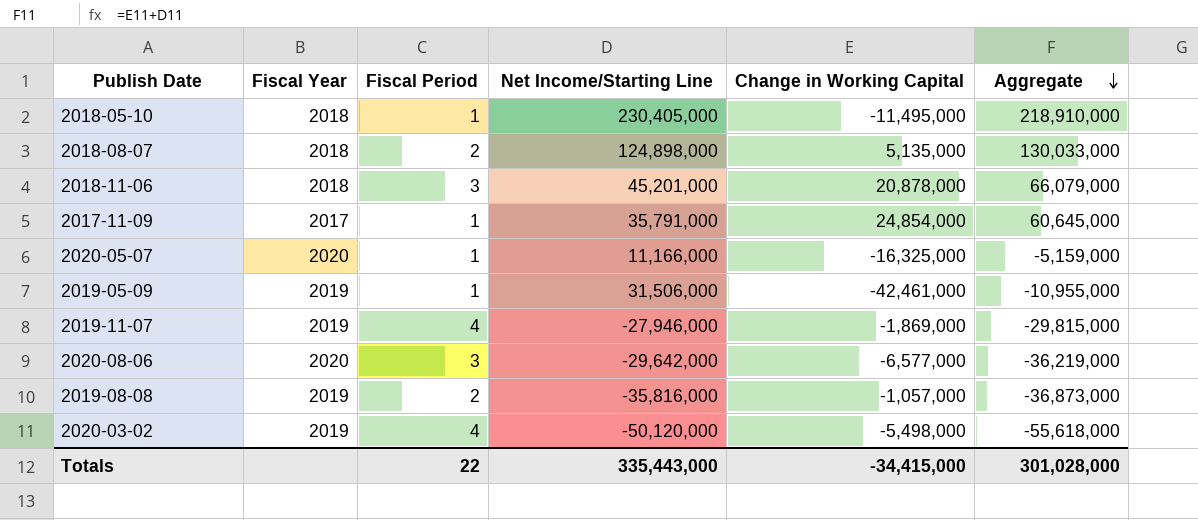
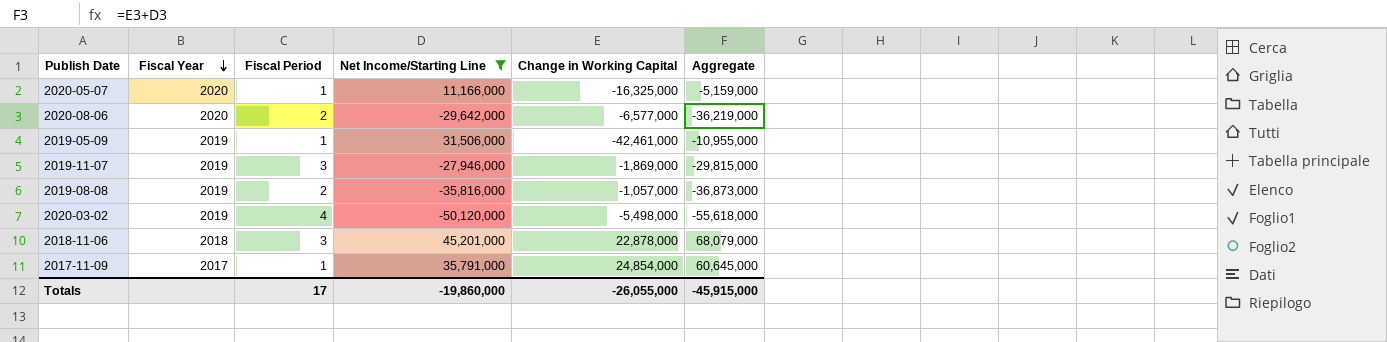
filter: none -> Net Income/Starting Line <= 45,201,000
row order: Aggregate descending -> Fiscal Year descending
2020-08-06 | Fiscal Period: 3 -> 2
2019-11-07 | Fiscal Period: 4 -> 3
2018-11-06 | Change in Working Capital: 20,878,000 -> 22,878,000
2018-11-06 | Aggregate: 66,079,000 -> 68,079,000
Totals | Fiscal Period: 22 -> 17
Totals | Net Income/Starting Line: 335,443,000 -> -19,860,000
Totals | Change in Working Capital: -34,415,000 -> -26,055,000
Totals | Aggregate: 301,028,000 -> -45,915,000

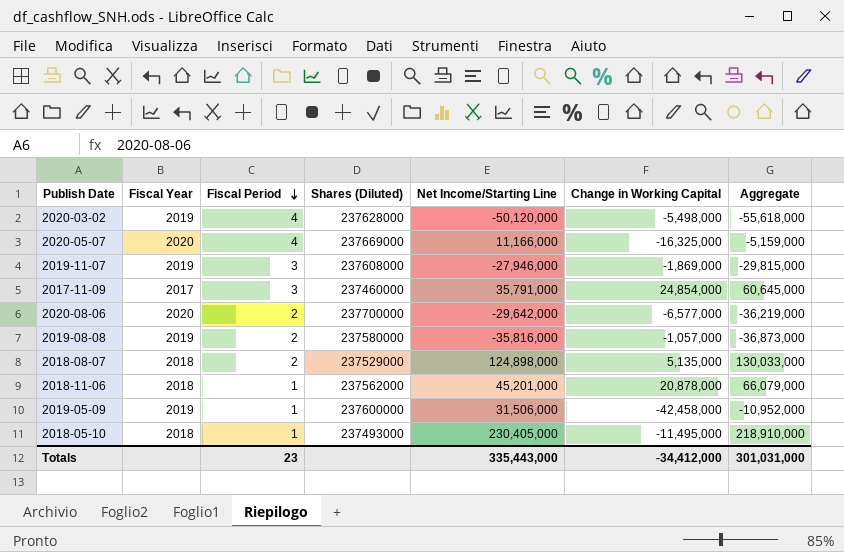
filter: Net Income/Starting Line <= 45,201,000 -> none
row order: Fiscal Year descending -> Fiscal Period descending
column Shares (Diluted) | position: none -> 4
2020-05-07 | Fiscal Period: 1 -> 4
2017-11-09 | Fiscal Period: 1 -> 3
2018-11-06 | Fiscal Period: 3 -> 1
2018-11-06 | Change in Working Capital: 22,878,000 -> 20,878,000
2018-11-06 | Aggregate: 68,079,000 -> 66,079,000
2019-05-09 | Change in Working Capital: -42,461,000 -> -42,458,000
2019-05-09 | Aggregate: -10,955,000 -> -10,952,000
Totals | Fiscal Period: 17 -> 23
Totals | Net Income/Starting Line: -19,860,000 -> 335,443,000
Totals | Change in Working Capital: -26,055,000 -> -34,412,000
Totals | Aggregate: -45,915,000 -> 301,031,000

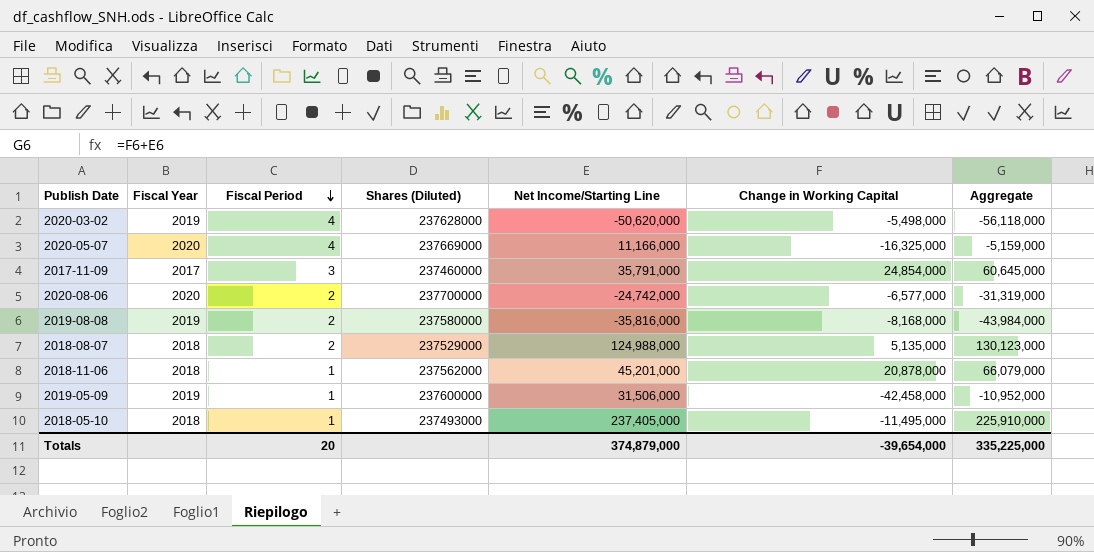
row 2019-11-07: 2019 | 3 | 237608000 | -27,946,000 | -1,869,000 | -29,815,000 -> none
2020-03-02 | Net Income/Starting Line: -50,120,000 -> -50,620,000
2020-03-02 | Aggregate: -55,618,000 -> -56,118,000
2020-08-06 | Net Income/Starting Line: -29,642,000 -> -24,742,000
2020-08-06 | Aggregate: -36,219,000 -> -31,319,000
2019-08-08 | Change in Working Capital: -1,057,000 -> -8,168,000
2019-08-08 | Aggregate: -36,873,000 -> -43,984,000
2018-08-07 | Net Income/Starting Line: 124,898,000 -> 124,988,000
2018-08-07 | Aggregate: 130,033,000 -> 130,123,000
2018-05-10 | Net Income/Starting Line: 230,405,000 -> 237,405,000
2018-05-10 | Aggregate: 218,910,000 -> 225,910,000
Totals | Fiscal Period: 23 -> 20
Totals | Net Income/Starting Line: 335,443,000 -> 374,879,000
Totals | Change in Working Capital: -34,412,000 -> -39,654,000
Totals | Aggregate: 301,031,000 -> 335,225,000

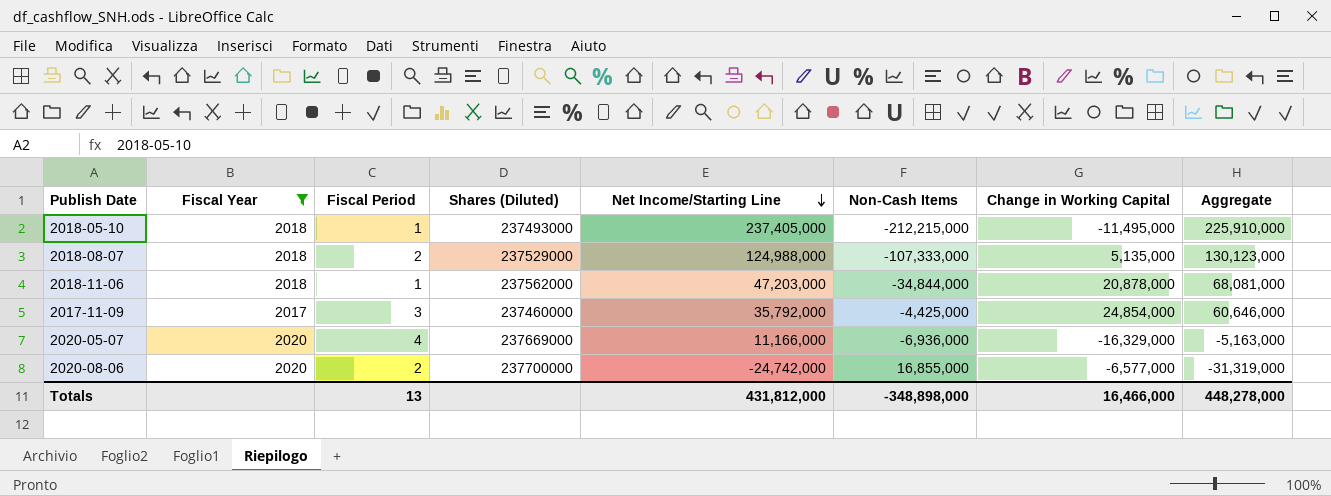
filter: none -> Fiscal Year != 2019
row order: Fiscal Period descending -> Net Income/Starting Line descending
column Non-Cash Items | position: none -> 6
2018-11-06 | Net Income/Starting Line: 45,201,000 -> 47,203,000
2018-11-06 | Aggregate: 66,079,000 -> 68,081,000
2017-11-09 | Net Income/Starting Line: 35,791,000 -> 35,792,000
2017-11-09 | Aggregate: 60,645,000 -> 60,646,000
2020-05-07 | Change in Working Capital: -16,325,000 -> -16,329,000
2020-05-07 | Aggregate: -5,159,000 -> -5,163,000
Totals | Fiscal Period: 20 -> 13
Totals | Net Income/Starting Line: 374,879,000 -> 431,812,000
Totals | Change in Working Capital: -39,654,000 -> 16,466,000
Totals | Aggregate: 335,225,000 -> 448,278,000

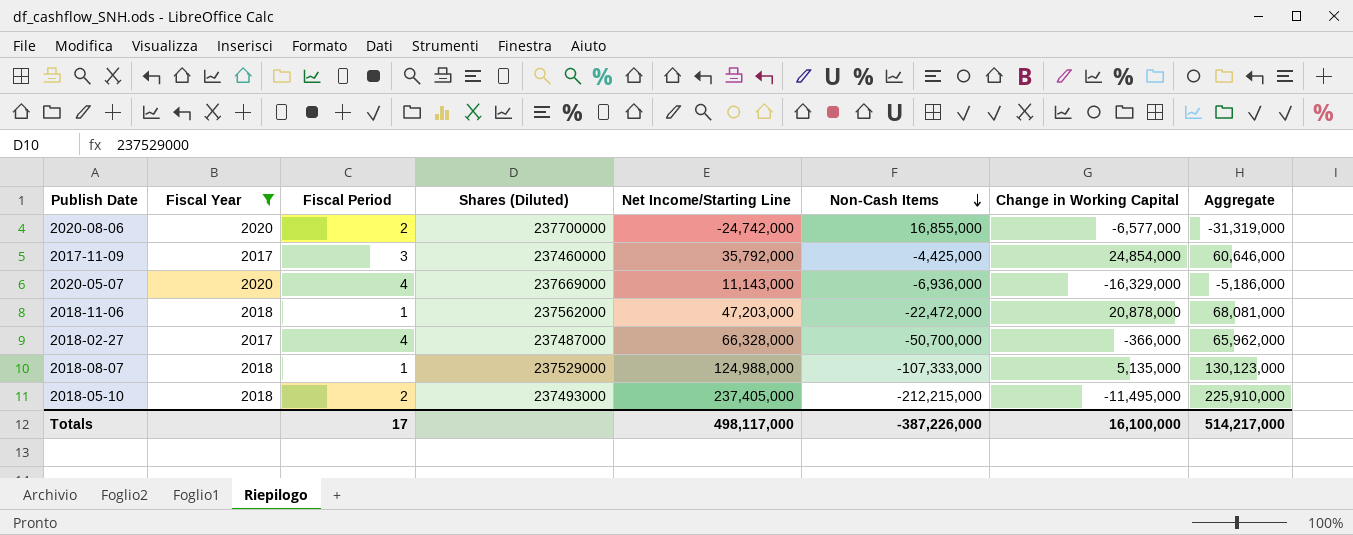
row order: Net Income/Starting Line descending -> Non-Cash Items descending
2020-05-07 | Net Income/Starting Line: 11,166,000 -> 11,143,000
2020-05-07 | Aggregate: -5,163,000 -> -5,186,000
2018-11-06 | Non-Cash Items: -34,844,000 -> -22,472,000
row 2018-02-27: none -> 2017 | 4 | 237487000 | 66,328,000 | -50,700,000 | -366,000 | 65,962,000
2018-08-07 | Fiscal Period: 2 -> 1
2018-05-10 | Fiscal Period: 1 -> 2
Totals | Fiscal Period: 13 -> 17
Totals | Net Income/Starting Line: 431,812,000 -> 498,117,000
Totals | Non-Cash Items: -348,898,000 -> -387,226,000
Totals | Change in Working Capital: 16,466,000 -> 16,100,000
Totals | Aggregate: 448,278,000 -> 514,217,000

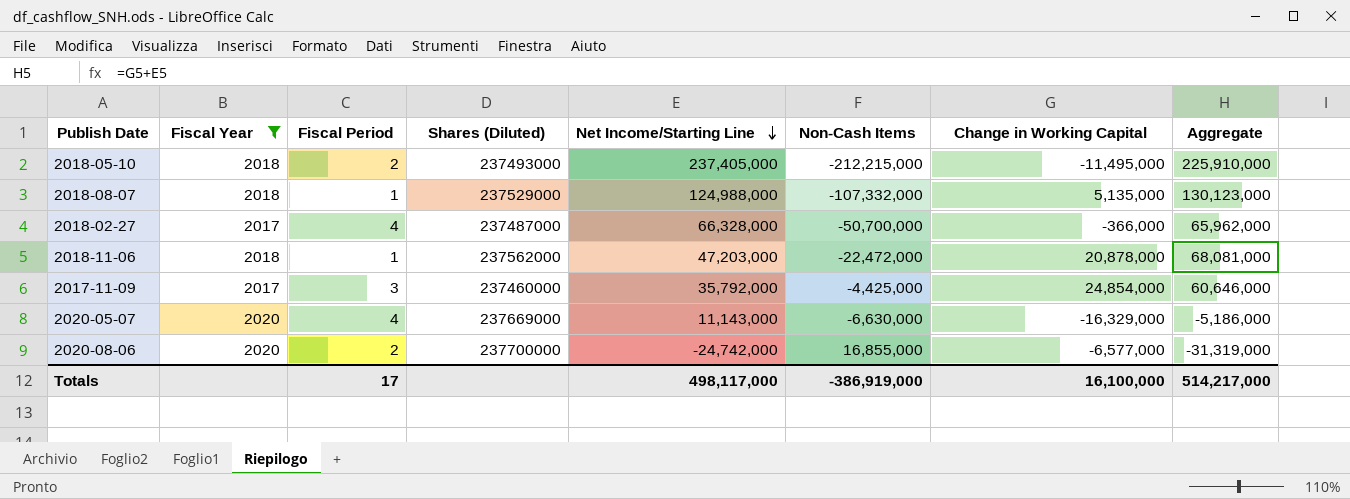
row order: Non-Cash Items descending -> Net Income/Starting Line descending
2018-08-07 | Non-Cash Items: -107,333,000 -> -107,332,000
2020-05-07 | Non-Cash Items: -6,936,000 -> -6,630,000
Totals | Non-Cash Items: -387,226,000 -> -386,919,000

